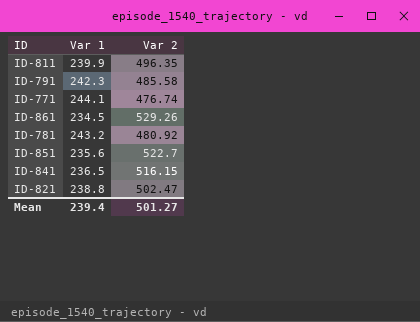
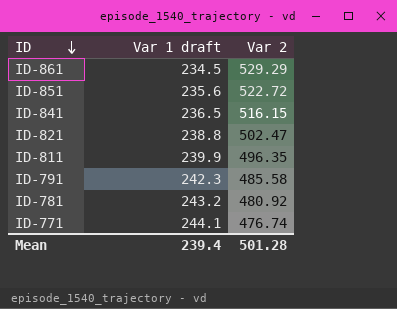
row order: none -> ID descending
column name: Var 1 -> Var 1 draft
ID-861 | Var 2: 529.26 -> 529.29
ID-851 | Var 2: 522.7 -> 522.72
Mean | Var 2: 501.27 -> 501.28

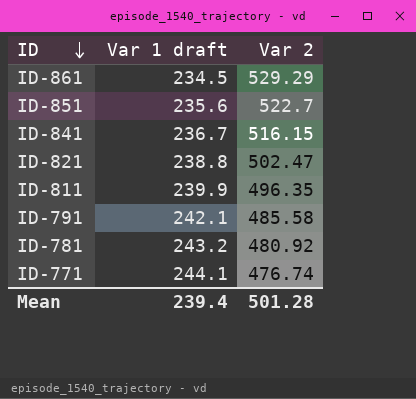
ID-851 | Var 2: 522.72 -> 522.7
ID-841 | Var 1 draft: 236.5 -> 236.7
ID-791 | Var 1 draft: 242.3 -> 242.1

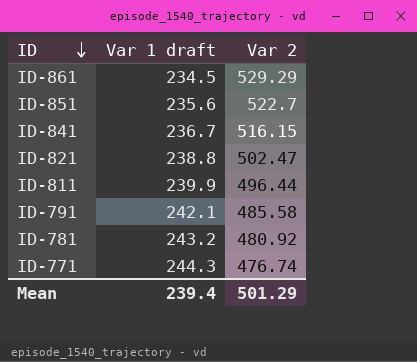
ID-811 | Var 2: 496.35 -> 496.44
ID-771 | Var 1 draft: 244.1 -> 244.3
Mean | Var 2: 501.28 -> 501.29

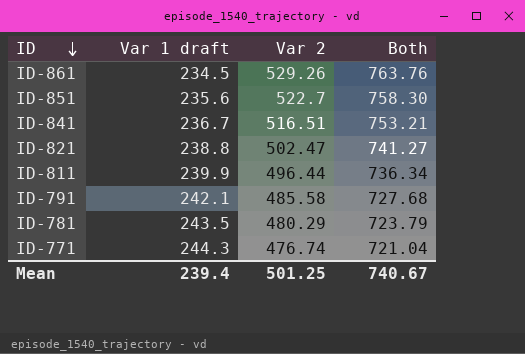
column Both | formula: none -> [Var 1 draft] + [Var 2]
ID-861 | Var 2: 529.29 -> 529.26
ID-841 | Var 2: 516.15 -> 516.51
ID-781 | Var 1 draft: 243.2 -> 243.5
ID-781 | Var 2: 480.92 -> 480.29
Mean | Var 2: 501.29 -> 501.25

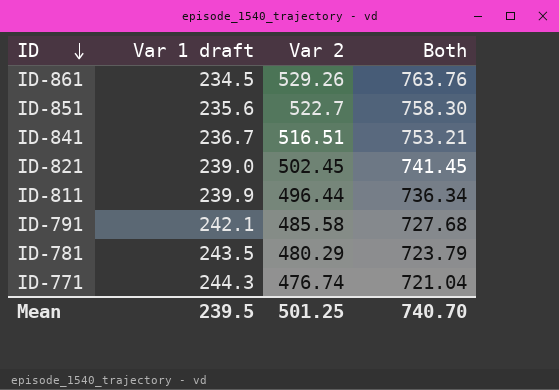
ID-821 | Var 1 draft: 238.8 -> 239.0
ID-821 | Var 2: 502.47 -> 502.45
ID-821 | Both: 741.27 -> 741.45
Mean | Var 1 draft: 239.4 -> 239.5
Mean | Both: 740.67 -> 740.70

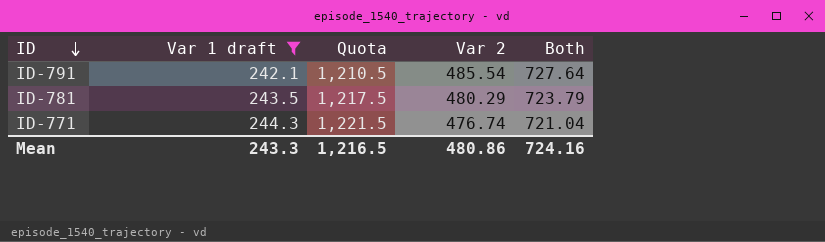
filter: none -> Var 1 draft >= 242.1
column Quota | formula: none -> [Var 1 draft] * 5
ID-791 | Var 2: 485.58 -> 485.54
ID-791 | Both: 727.68 -> 727.64
Mean | Var 1 draft: 239.5 -> 243.3
Mean | Var 2: 501.25 -> 480.86
Mean | Both: 740.70 -> 724.16

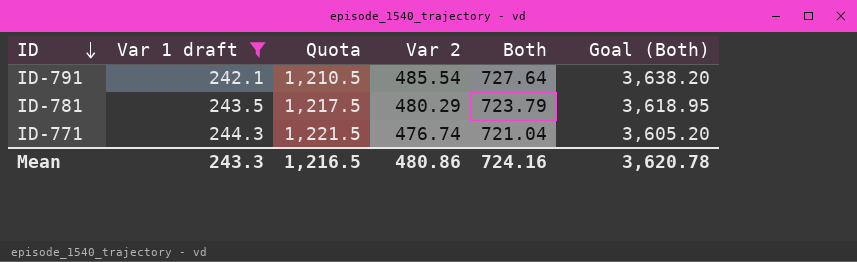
column Goal (Both) | formula: none -> [Both] * 5

